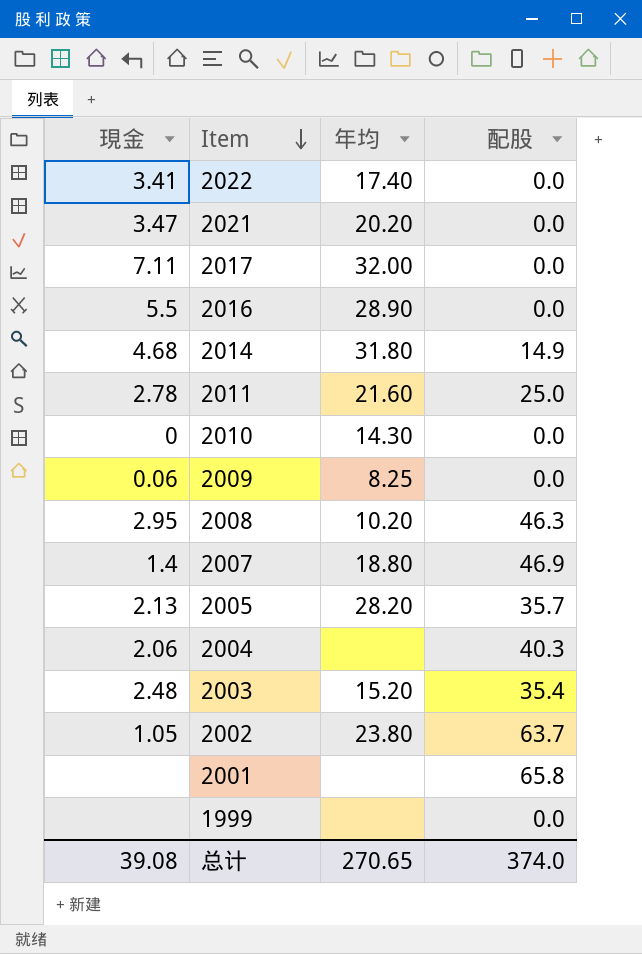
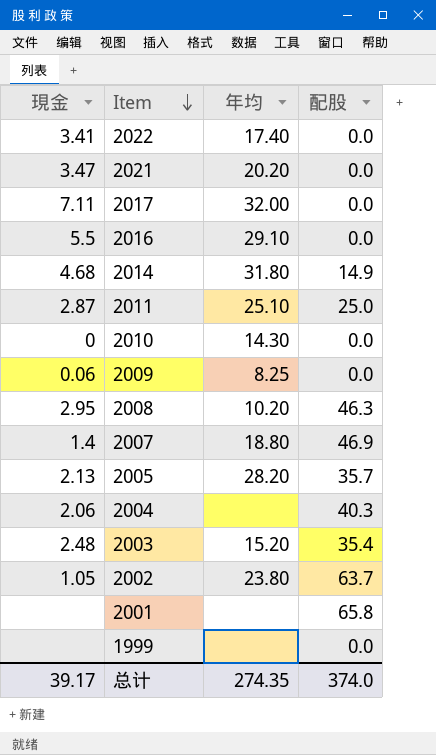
2016 | 年均: 28.90 -> 29.10
2011 | 現金: 2.78 -> 2.87
2011 | 年均: 21.60 -> 25.10
总计 | 現金: 39.08 -> 39.17
总计 | 年均: 270.65 -> 274.35

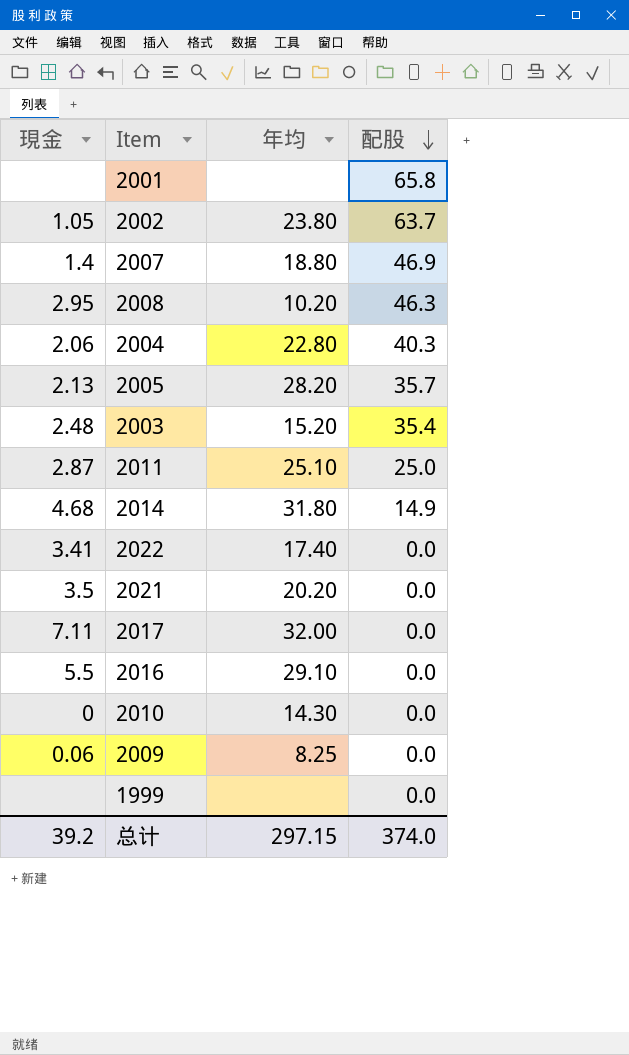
row order: Item descending -> 配股 descending
2004 | 年均: none -> 22.80
2021 | 現金: 3.47 -> 3.5
总计 | 現金: 39.17 -> 39.2
总计 | 年均: 274.35 -> 297.15

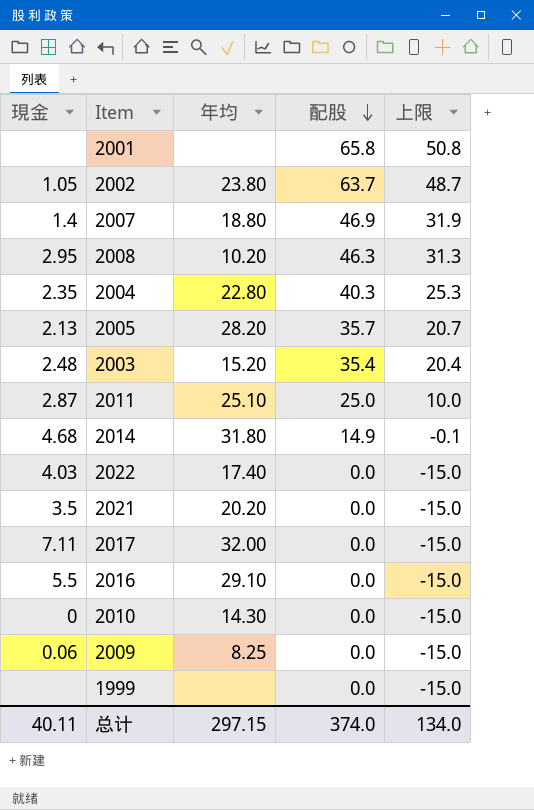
column 上限 | formula: none -> [配股] - 15
2004 | 現金: 2.06 -> 2.35
2022 | 現金: 3.41 -> 4.03
总计 | 現金: 39.2 -> 40.11

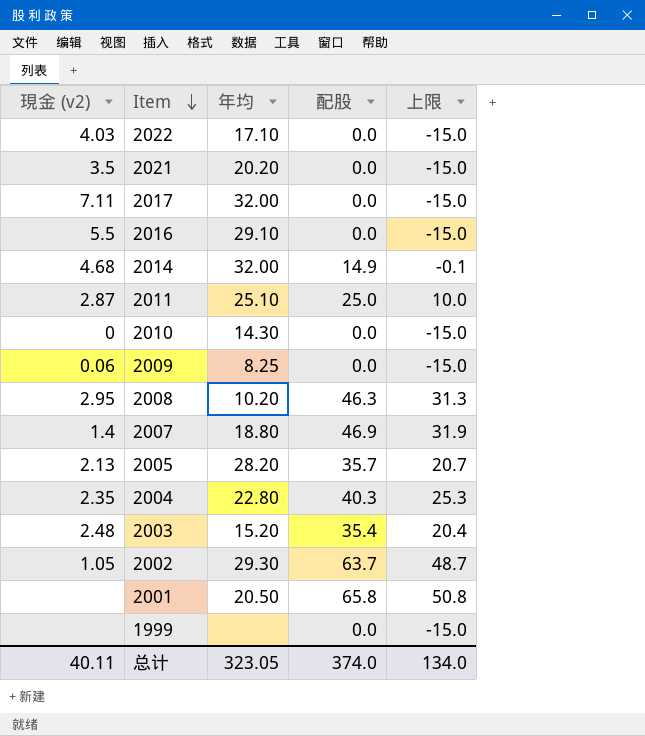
row order: 配股 descending -> Item descending
column name: 現金 -> 現金 (v2)
2022 | 年均: 17.40 -> 17.10
2014 | 年均: 31.80 -> 32.00
2002 | 年均: 23.80 -> 29.30
2001 | 年均: none -> 20.50
总计 | 年均: 297.15 -> 323.05

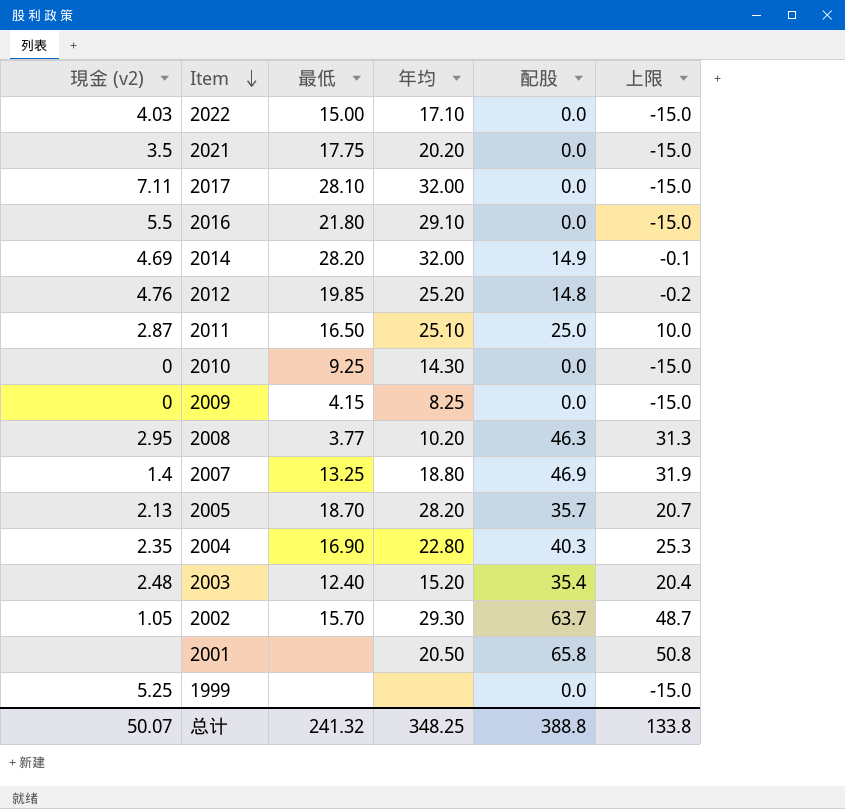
column 最低 | position: none -> 3
2014 | 現金 (v2): 4.68 -> 4.69
row 2012: none -> 4.76 | 19.85 | 25.20 | 14.8 | -0.2
2009 | 現金 (v2): 0.06 -> 0
1999 | 現金 (v2): none -> 5.25
总计 | 現金 (v2): 40.11 -> 50.07
总计 | 年均: 323.05 -> 348.25
总计 | 配股: 374.0 -> 388.8
总计 | 上限: 134.0 -> 133.8

